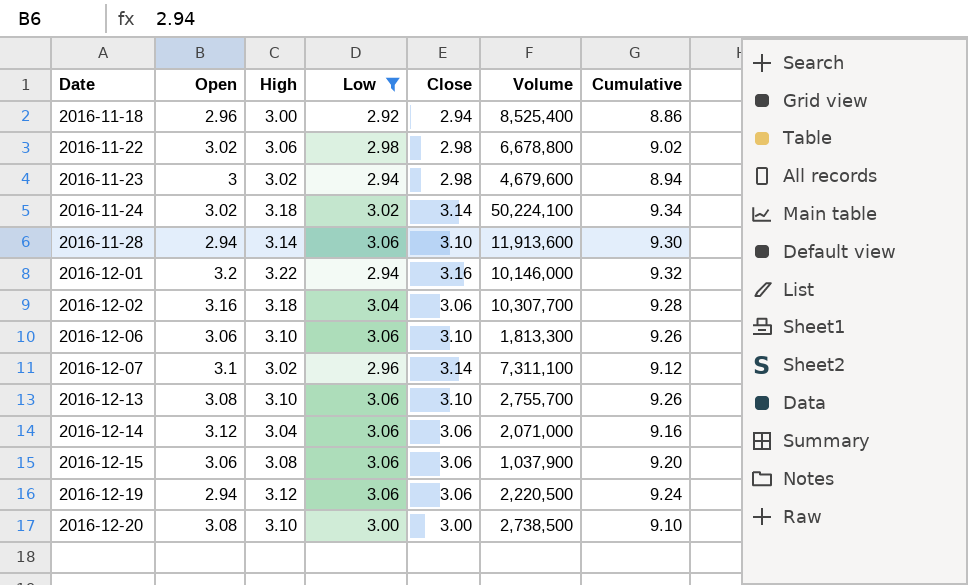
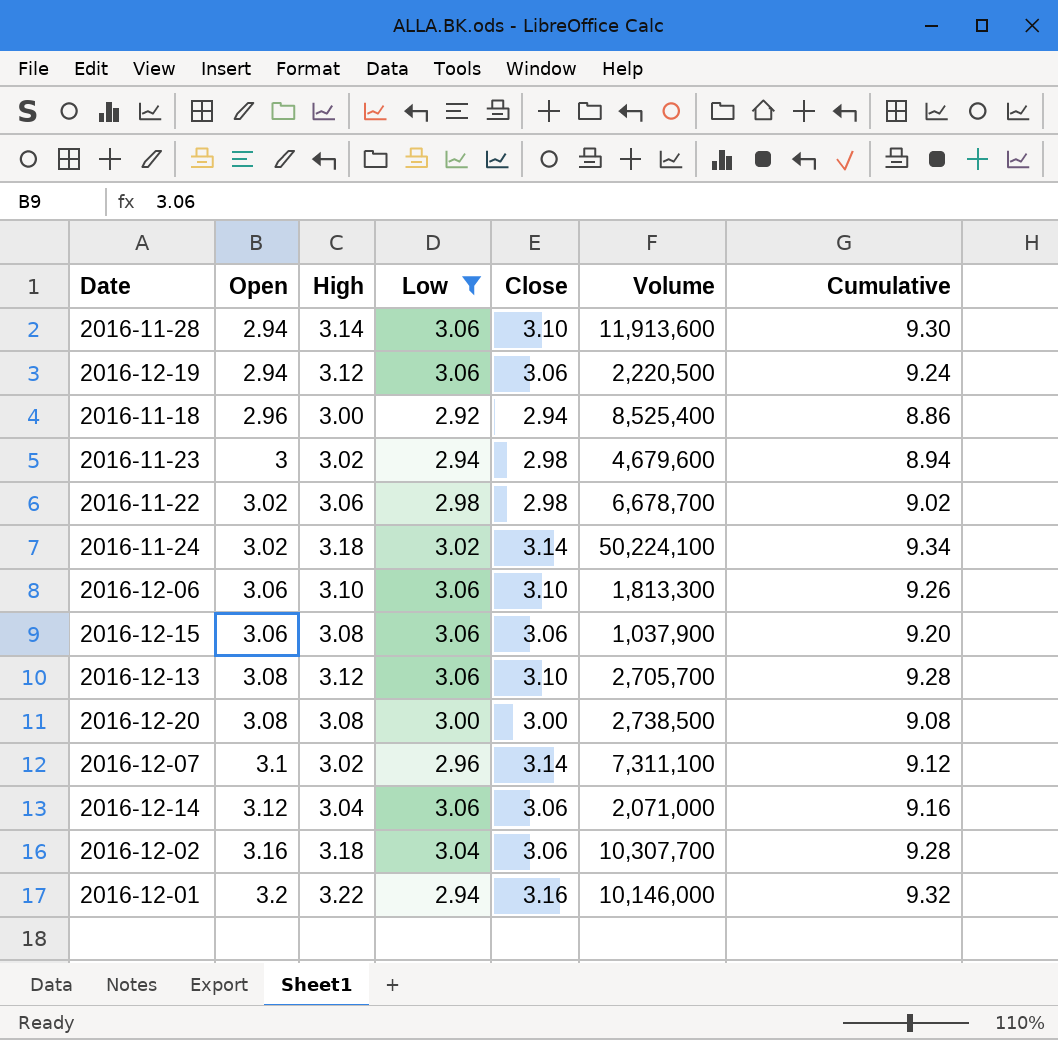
row order: Date ascending -> Open ascending
2016-11-22 | Volume: 6,678,800 -> 6,678,700
2016-12-13 | High: 3.10 -> 3.12
2016-12-13 | Volume: 2,755,700 -> 2,705,700
2016-12-13 | Cumulative: 9.26 -> 9.28
2016-12-20 | High: 3.10 -> 3.08
2016-12-20 | Cumulative: 9.10 -> 9.08

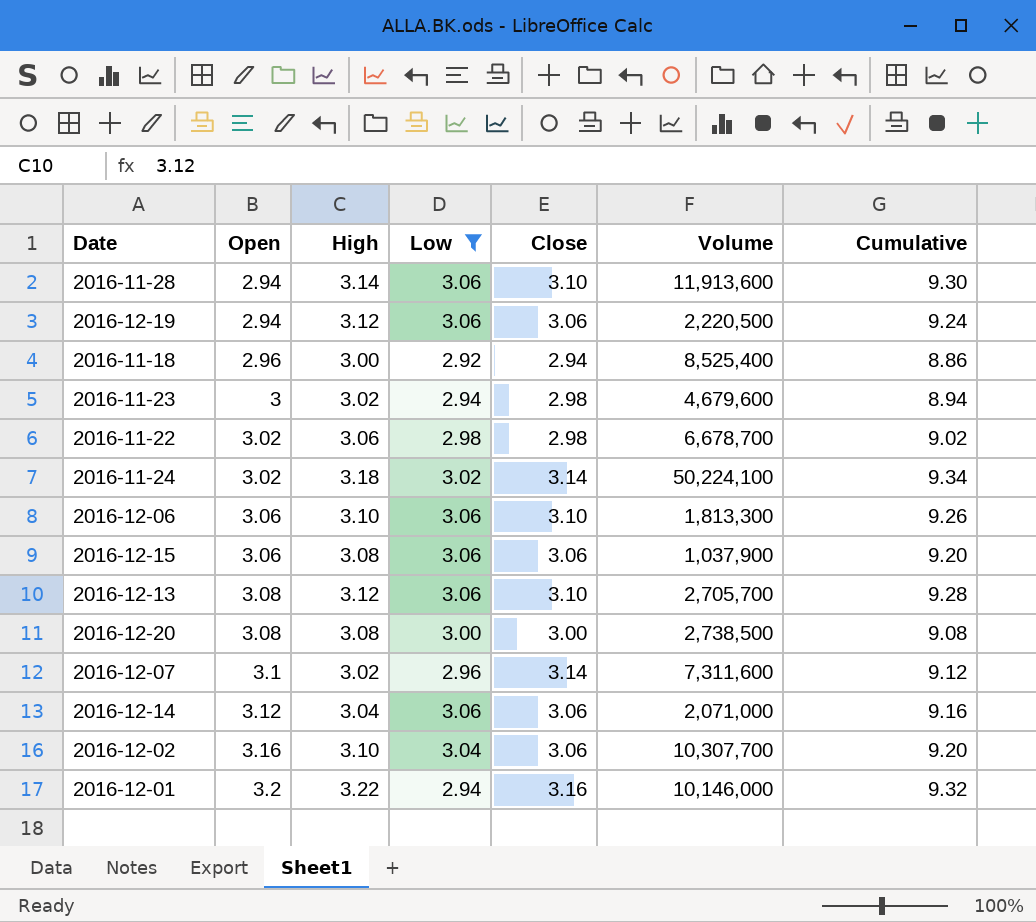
2016-12-07 | Volume: 7,311,100 -> 7,311,600
2016-12-02 | High: 3.18 -> 3.10
2016-12-02 | Cumulative: 9.28 -> 9.20

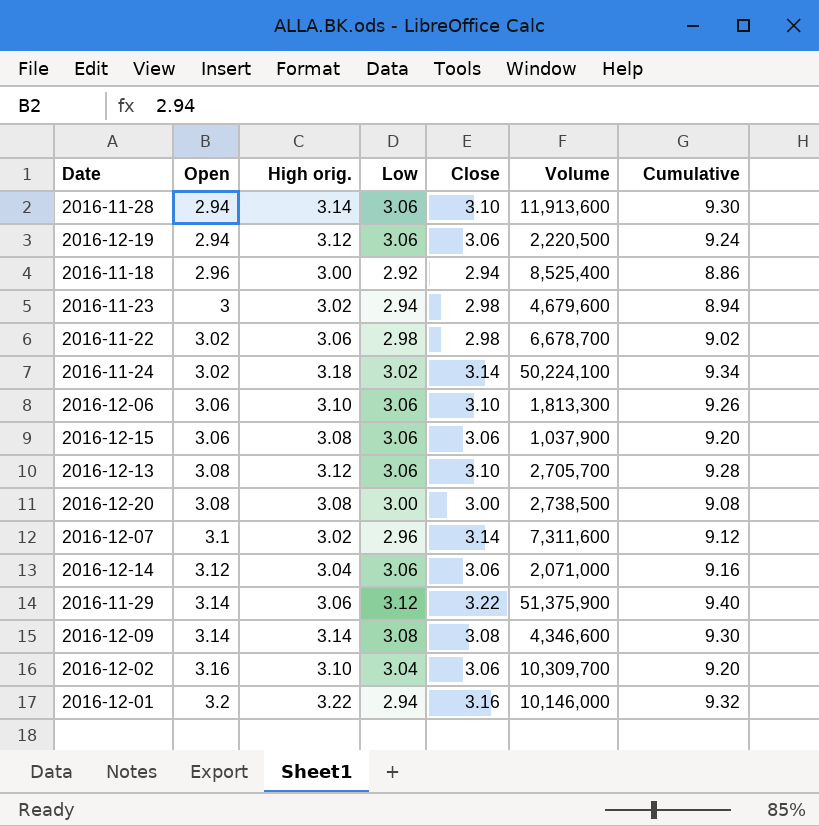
filter: Low <= 3.06 -> none
column name: High -> High orig.
2016-12-02 | Volume: 10,307,700 -> 10,309,700

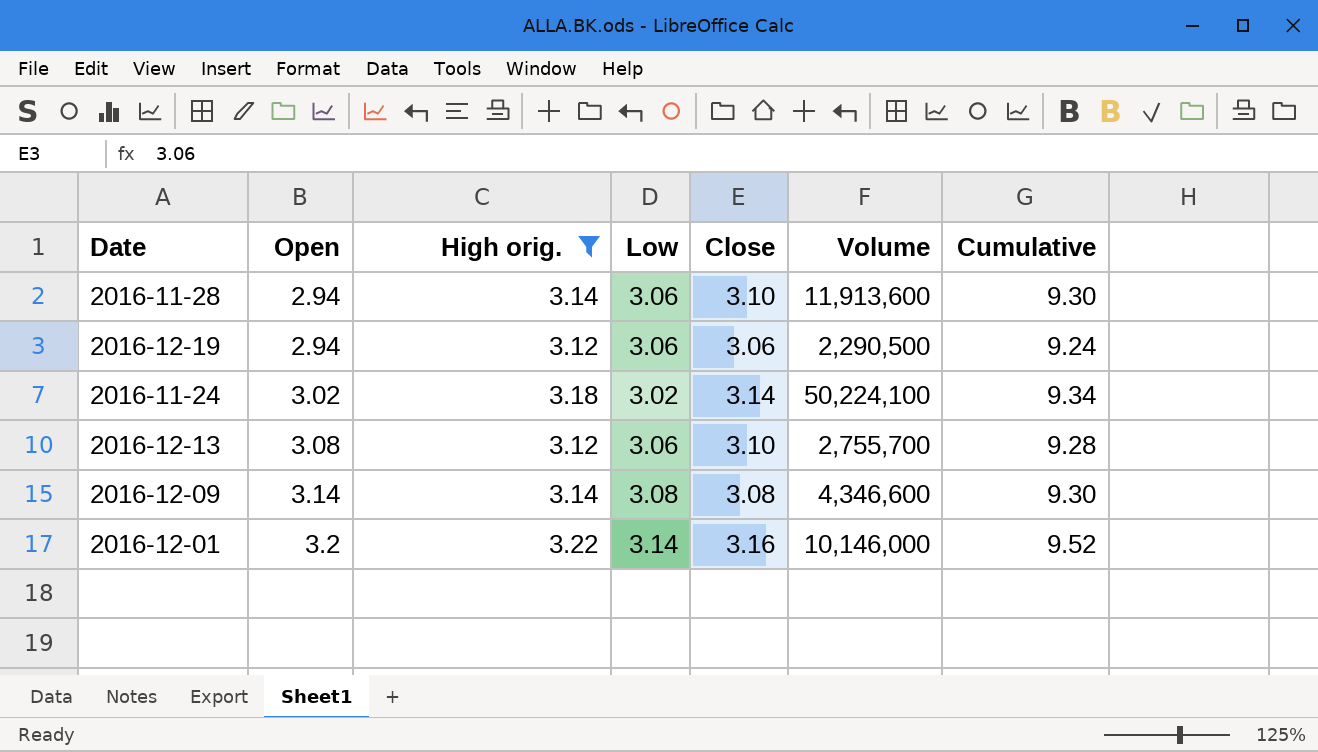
filter: none -> High orig. >= 3.12
2016-12-19 | Volume: 2,220,500 -> 2,290,500
2016-12-13 | Volume: 2,705,700 -> 2,755,700
2016-12-01 | Low: 2.94 -> 3.14
2016-12-01 | Cumulative: 9.32 -> 9.52

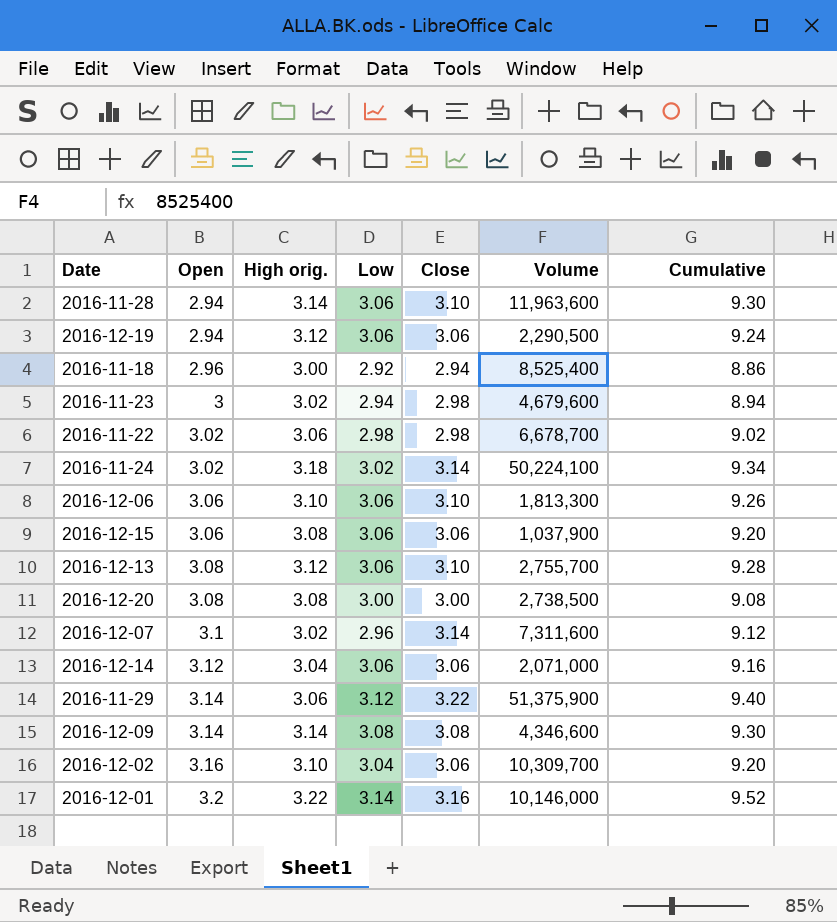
filter: High orig. >= 3.12 -> none
2016-11-28 | Volume: 11,913,600 -> 11,963,600

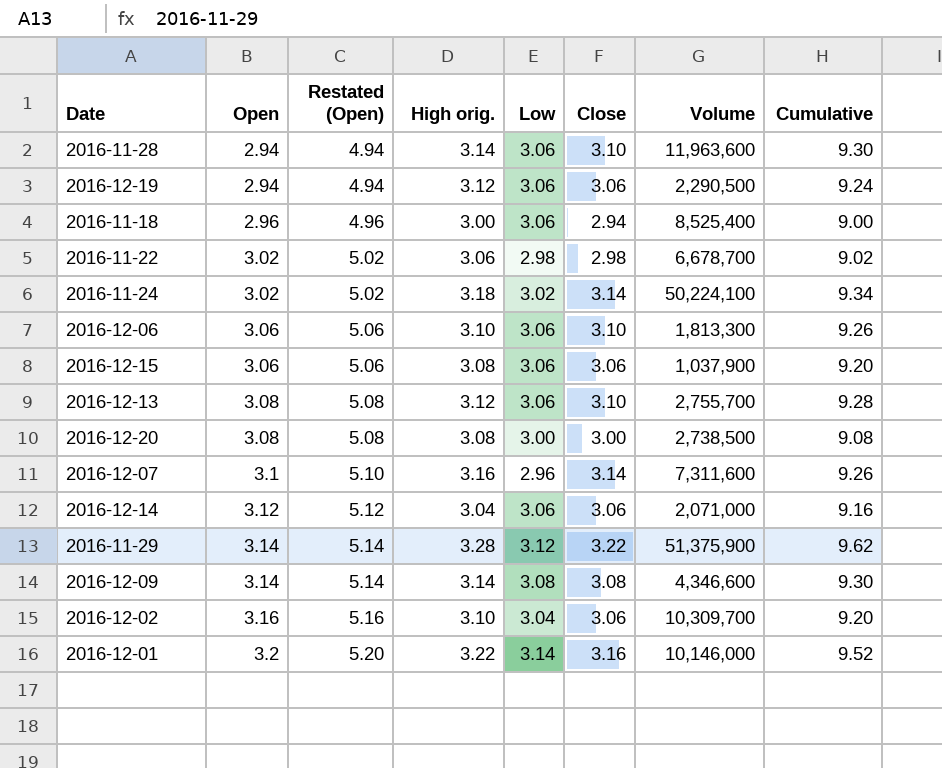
column Restated (Open) | formula: none -> [Open] + 2
row 2016-11-23: 3 | 3.02 | 2.94 | 2.98 | 4,679,600 | 8.94 -> none
2016-11-18 | Low: 2.92 -> 3.06
2016-11-18 | Cumulative: 8.86 -> 9.00
2016-12-07 | High orig.: 3.02 -> 3.16
2016-12-07 | Cumulative: 9.12 -> 9.26
2016-11-29 | High orig.: 3.06 -> 3.28
2016-11-29 | Cumulative: 9.40 -> 9.62

